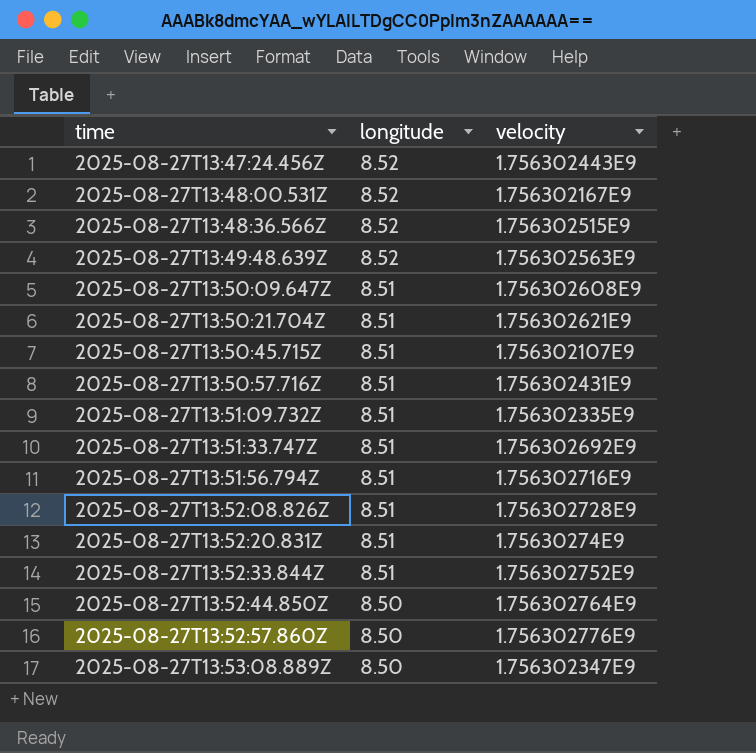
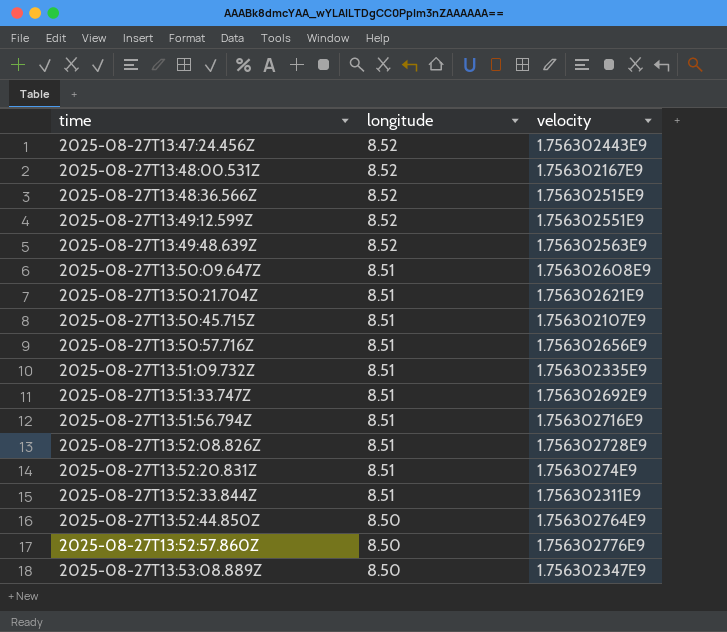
row 2025-08-27T13:49:12.599Z: none -> 8.52 | 1.756302551E9
2025-08-27T13:50:57.716Z | velocity: 1.756302431E9 -> 1.756302656E9
2025-08-27T13:52:33.844Z | velocity: 1.756302752E9 -> 1.756302311E9

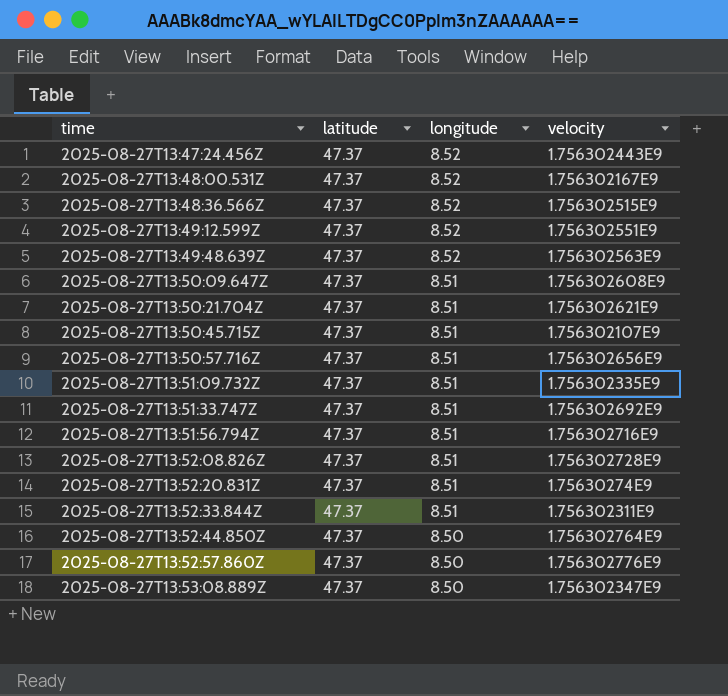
column latitude | position: none -> 2

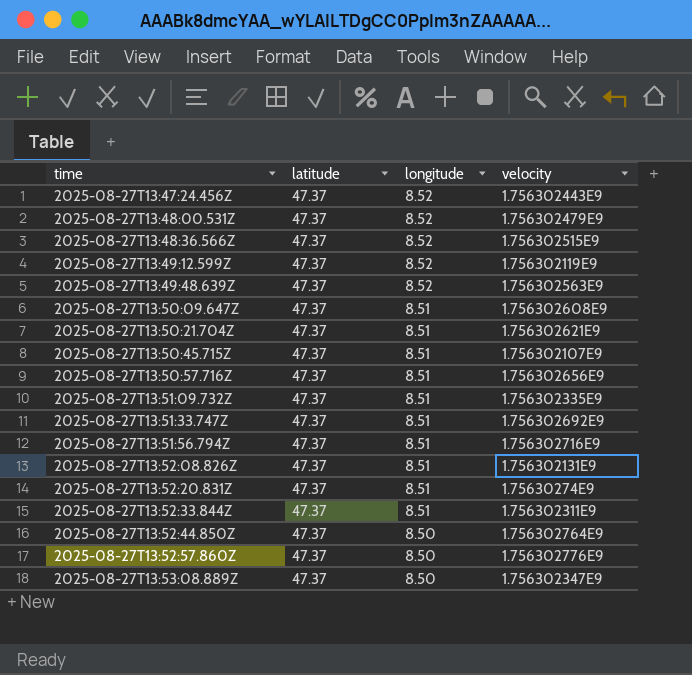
2025-08-27T13:48:00.531Z | velocity: 1.756302167E9 -> 1.756302479E9
2025-08-27T13:49:12.599Z | velocity: 1.756302551E9 -> 1.756302119E9
2025-08-27T13:52:08.826Z | velocity: 1.756302728E9 -> 1.756302131E9

